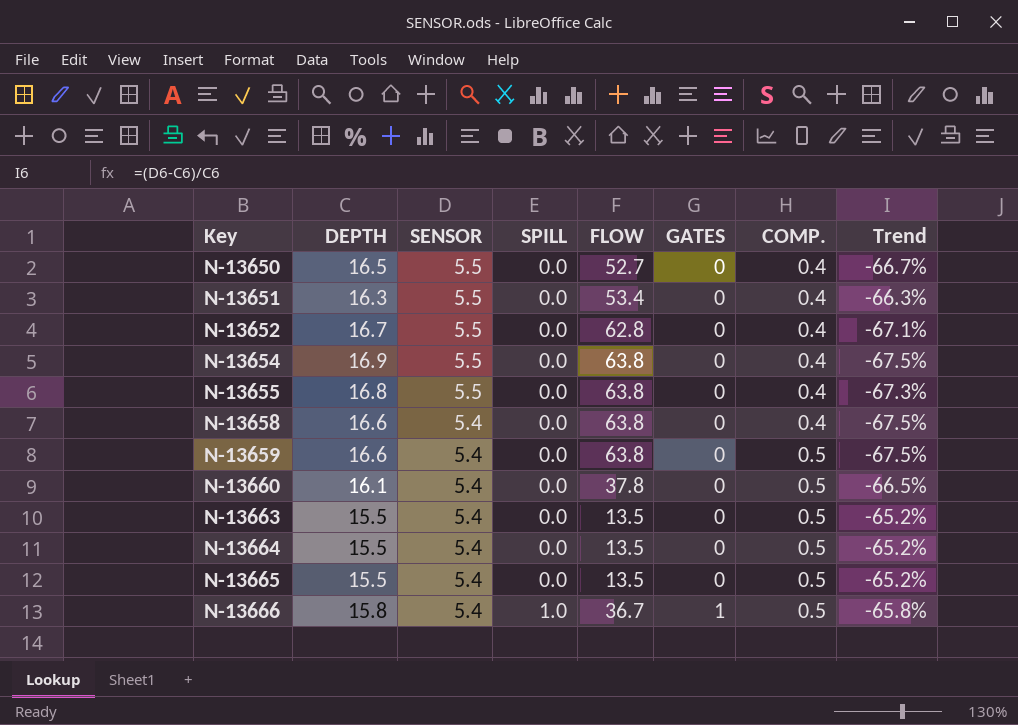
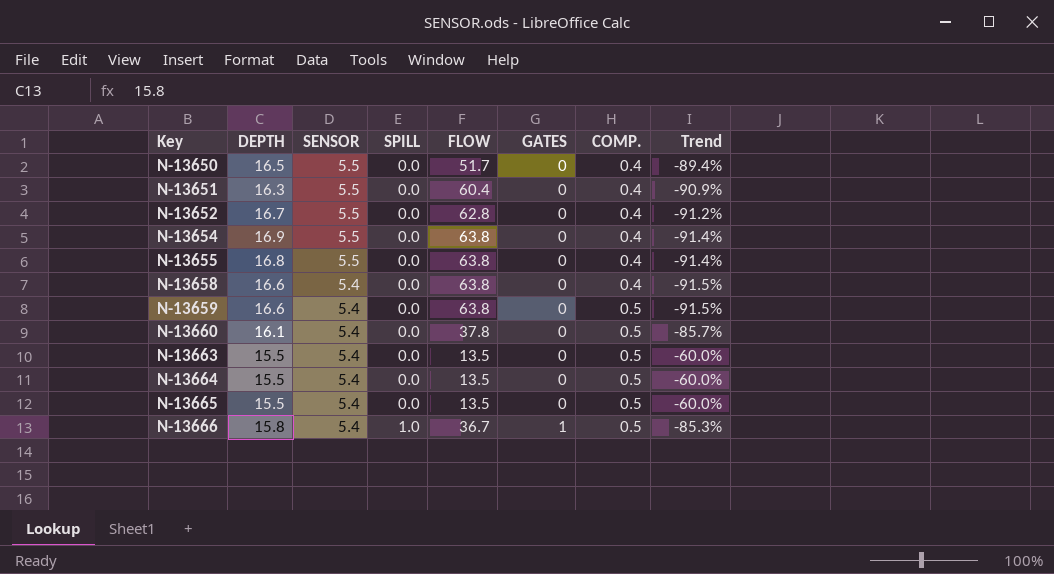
column Trend | formula: ([SENSOR] - [DEPTH]) / [DEPTH] -> ([SENSOR] - [FLOW]) / [FLOW]
N-13650 | FLOW: 52.7 -> 51.7
N-13651 | FLOW: 53.4 -> 60.4

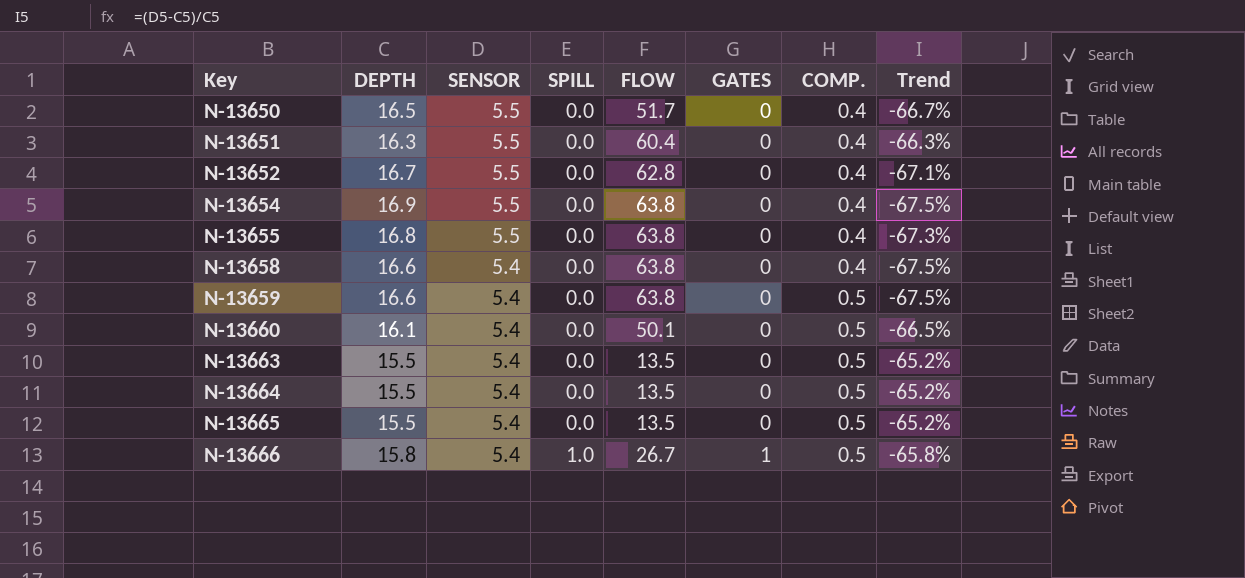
column Trend | formula: ([SENSOR] - [FLOW]) / [FLOW] -> ([SENSOR] - [DEPTH]) / [DEPTH]
N-13660 | FLOW: 37.8 -> 50.1
N-13666 | FLOW: 36.7 -> 26.7

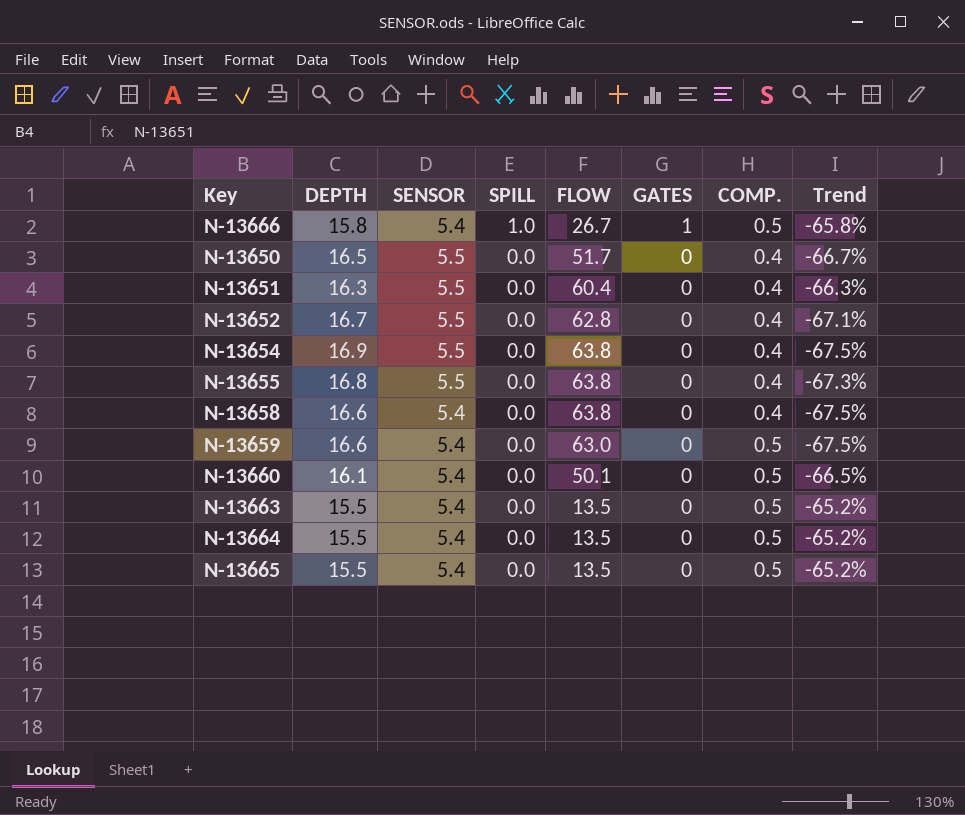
row order: Key ascending -> SPILL descending
N-13659 | FLOW: 63.8 -> 63.0

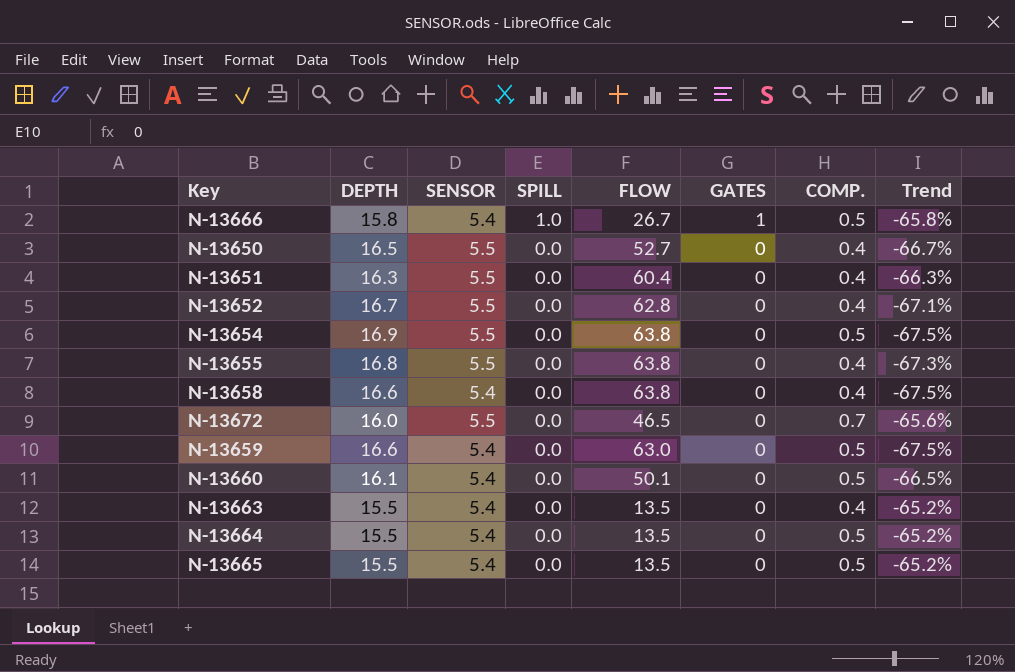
N-13650 | FLOW: 51.7 -> 52.7
N-13654 | COMP.: 0.4 -> 0.5
row N-13672: none -> 16.0 | 5.5 | 0.0 | 46.5 | 0 | 0.7 | -65.6%
N-13663 | COMP.: 0.5 -> 0.4

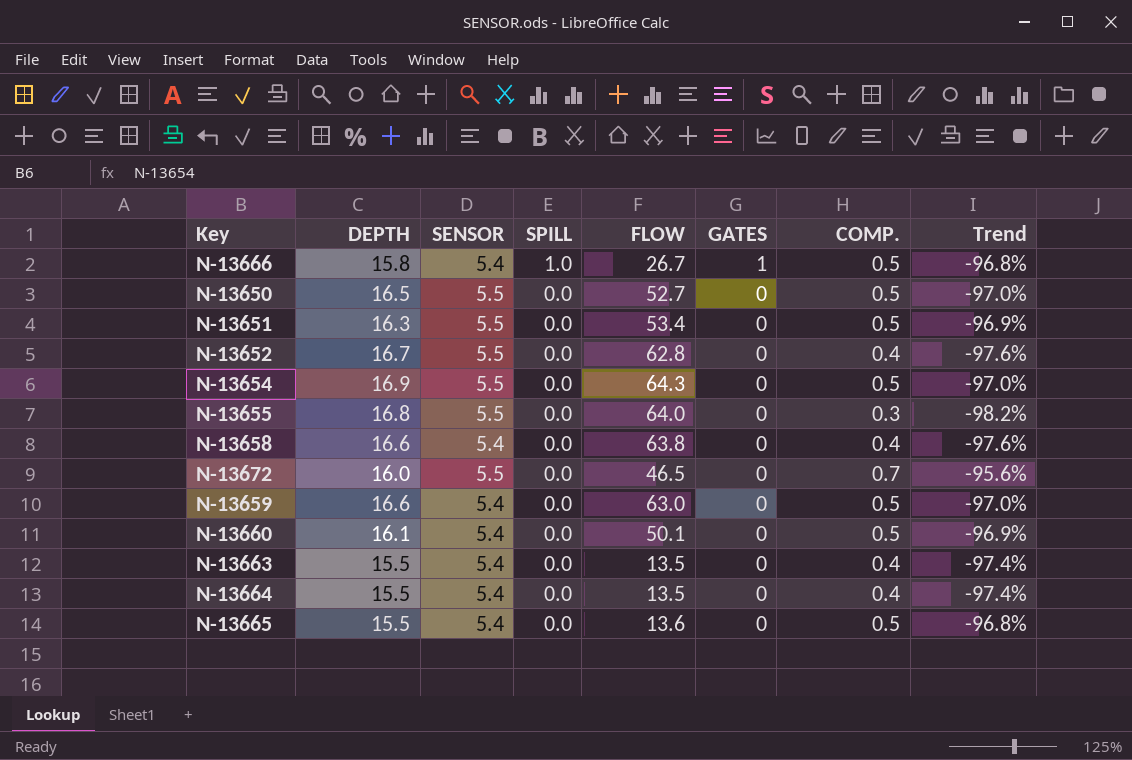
column Trend | formula: ([SENSOR] - [DEPTH]) / [DEPTH] -> ([COMP.] - [DEPTH]) / [DEPTH]
N-13650 | COMP.: 0.4 -> 0.5
N-13651 | FLOW: 60.4 -> 53.4
N-13651 | COMP.: 0.4 -> 0.5
N-13654 | FLOW: 63.8 -> 64.3
N-13655 | FLOW: 63.8 -> 64.0
N-13655 | COMP.: 0.4 -> 0.3
N-13664 | COMP.: 0.5 -> 0.4
N-13665 | FLOW: 13.5 -> 13.6

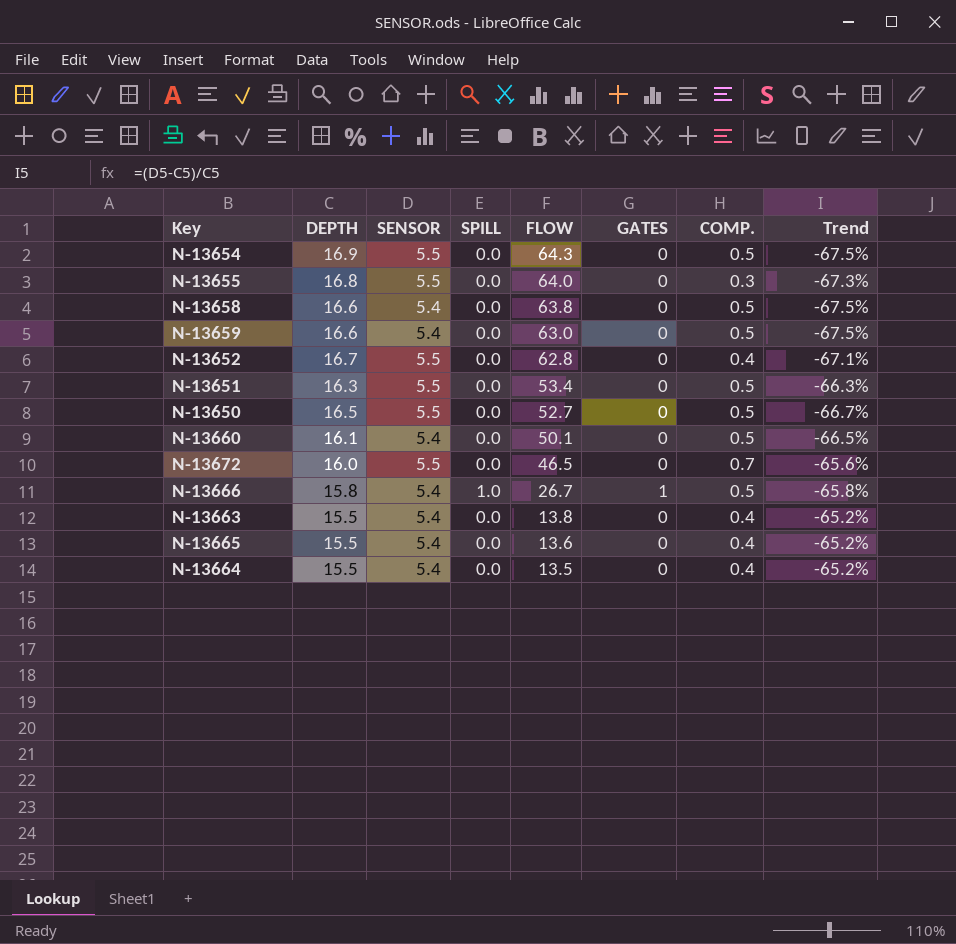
row order: SPILL descending -> FLOW descending
column Trend | formula: ([COMP.] - [DEPTH]) / [DEPTH] -> ([SENSOR] - [DEPTH]) / [DEPTH]
N-13658 | COMP.: 0.4 -> 0.5
N-13663 | FLOW: 13.5 -> 13.8
N-13665 | COMP.: 0.5 -> 0.4

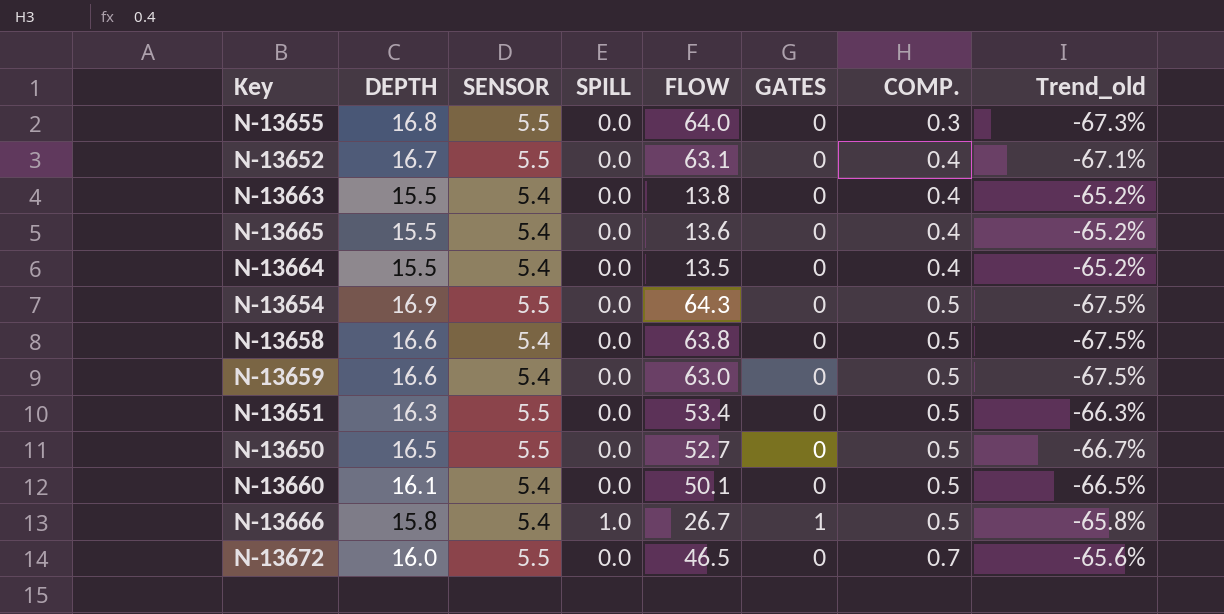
row order: FLOW descending -> COMP. ascending
column name: Trend -> Trend_old
N-13652 | FLOW: 62.8 -> 63.1

